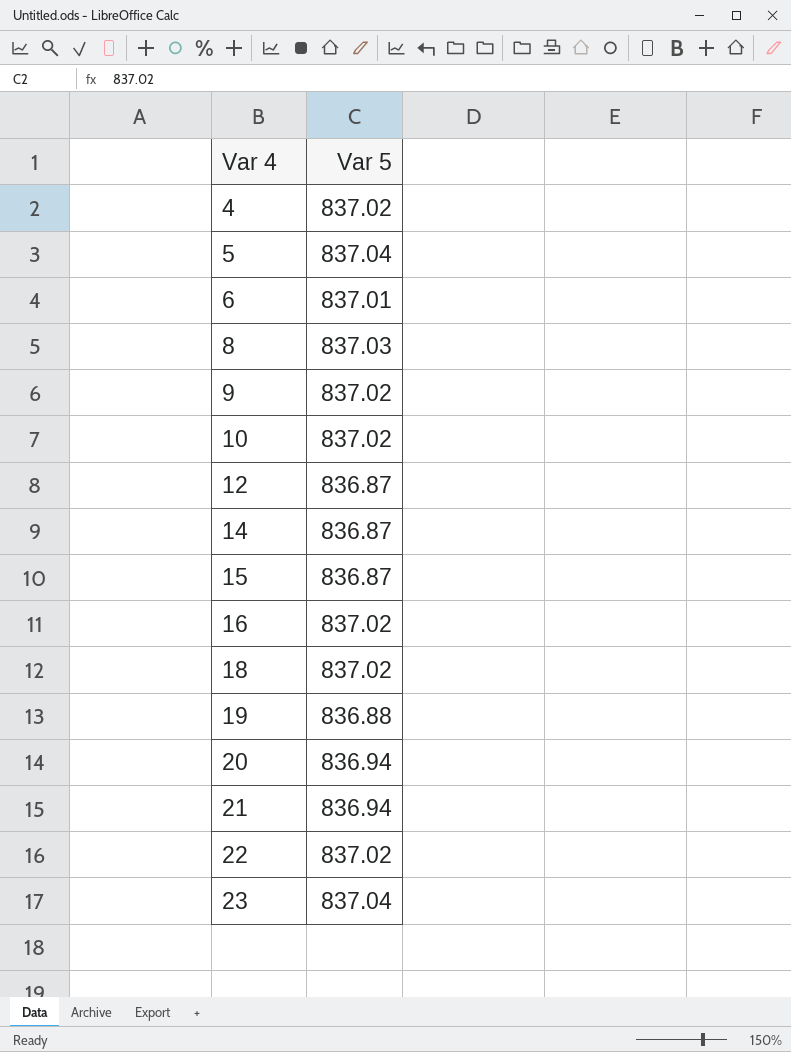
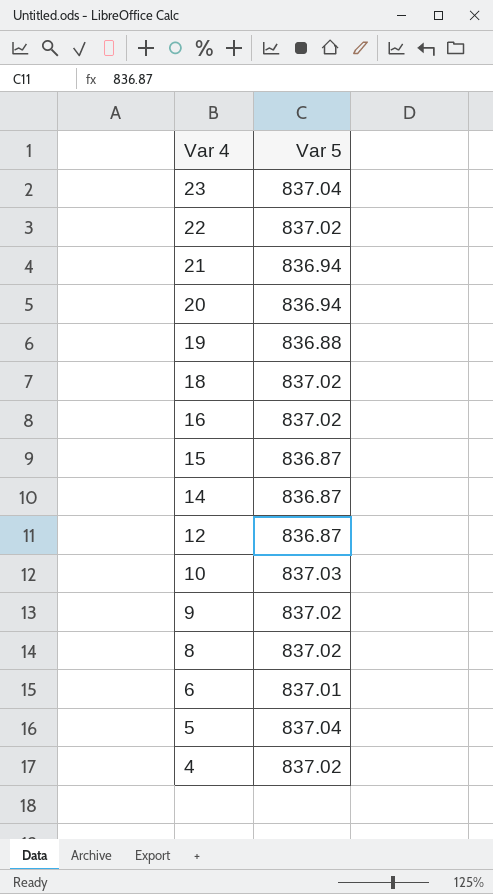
row order: Var 4 ascending -> Var 4 descending
10 | Var 5: 837.02 -> 837.03
8 | Var 5: 837.03 -> 837.02

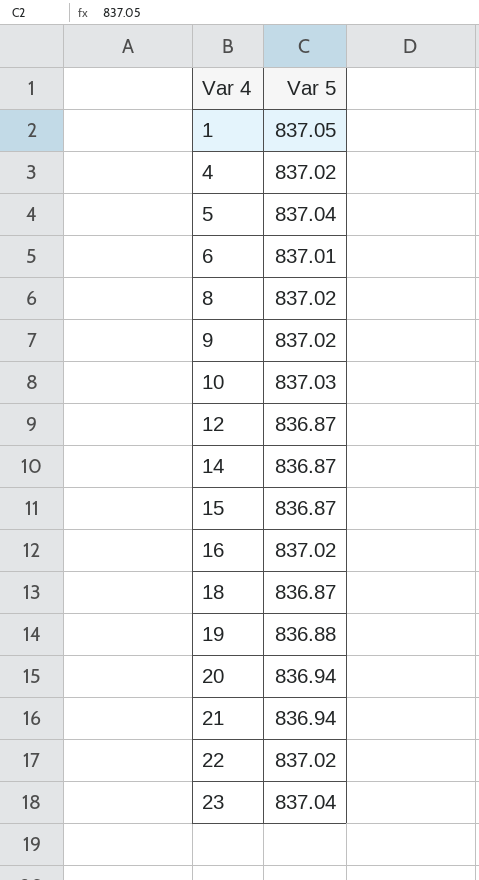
row order: Var 4 descending -> Var 4 ascending
row 1: none -> 837.05
18 | Var 5: 837.02 -> 836.87

